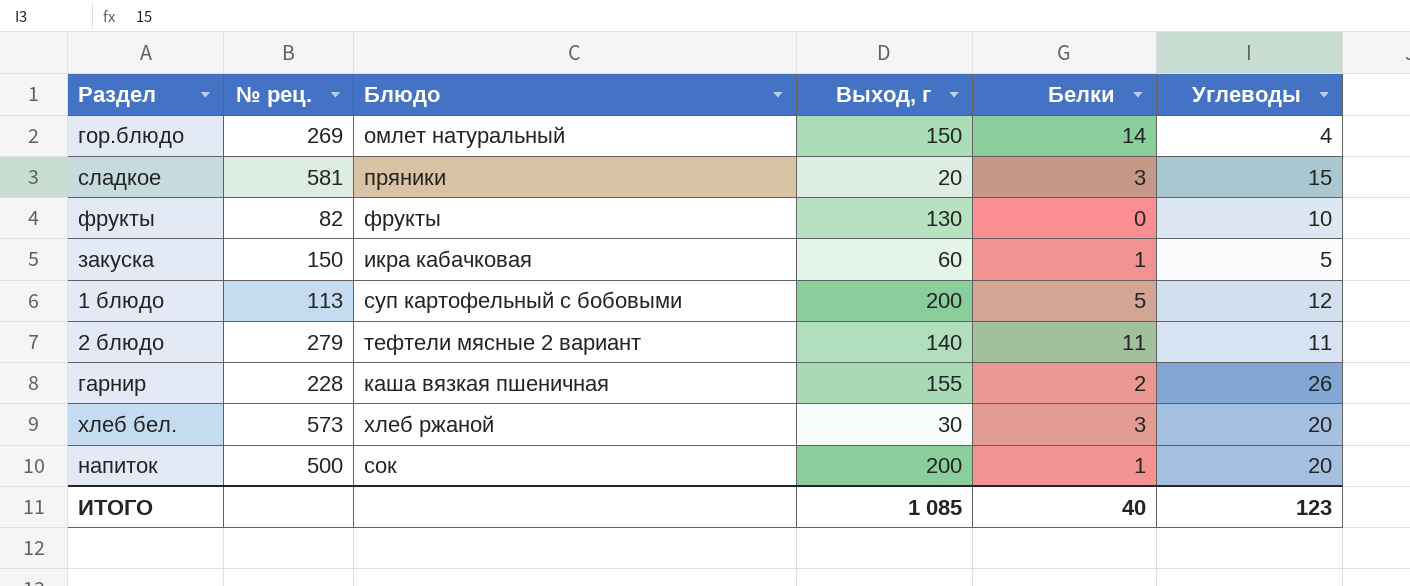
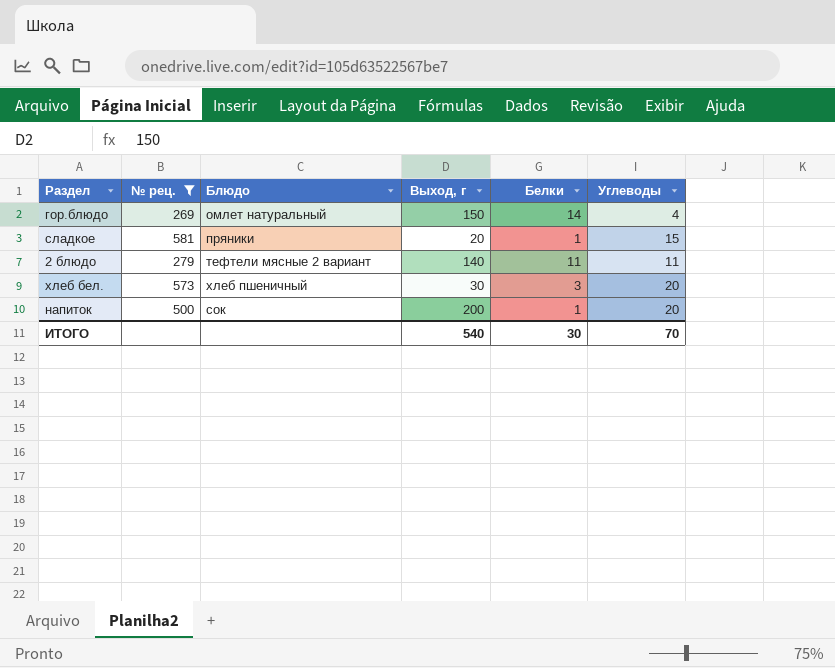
filter: none -> № рец. >= 269
сладкое | Белки: 3 -> 1
хлеб бел. | Блюдо: хлеб ржаной -> хлеб пшеничный
ИТОГО | Выход, г: 1 085 -> 540
ИТОГО | Белки: 40 -> 30
ИТОГО | Углеводы: 123 -> 70

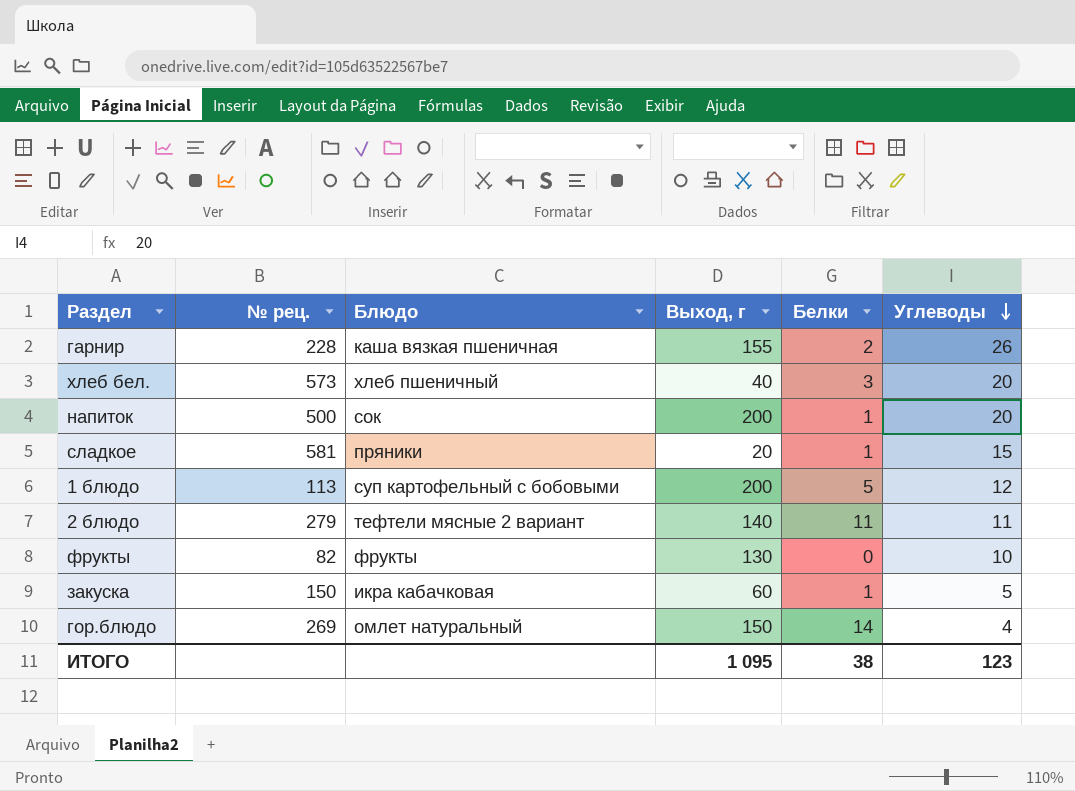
filter: № рец. >= 269 -> none
row order: none -> Углеводы descending
хлеб бел. | Выход, г: 30 -> 40
ИТОГО | Выход, г: 540 -> 1 095
ИТОГО | Белки: 30 -> 38
ИТОГО | Углеводы: 70 -> 123

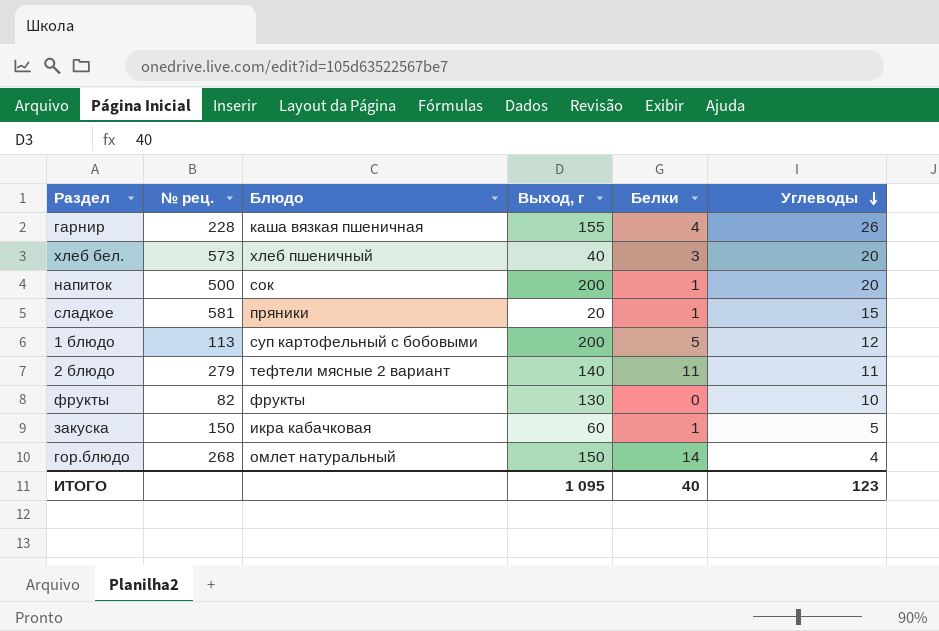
гарнир | Белки: 2 -> 4
гор.блюдо | № рец.: 269 -> 268
ИТОГО | Белки: 38 -> 40

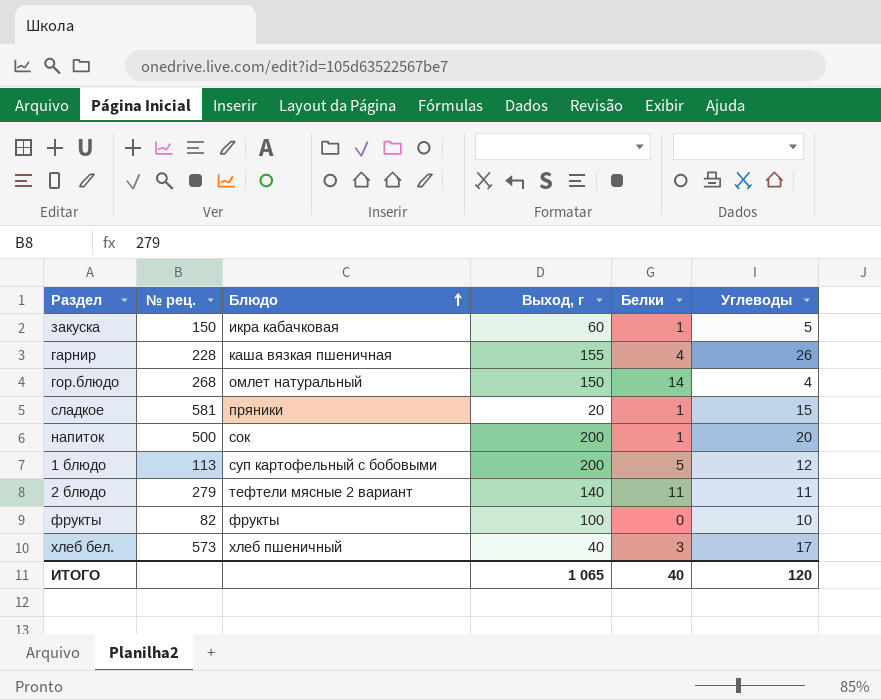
row order: Углеводы descending -> Блюдо ascending
фрукты | Выход, г: 130 -> 100
хлеб бел. | Углеводы: 20 -> 17
ИТОГО | Выход, г: 1 095 -> 1 065
ИТОГО | Углеводы: 123 -> 120

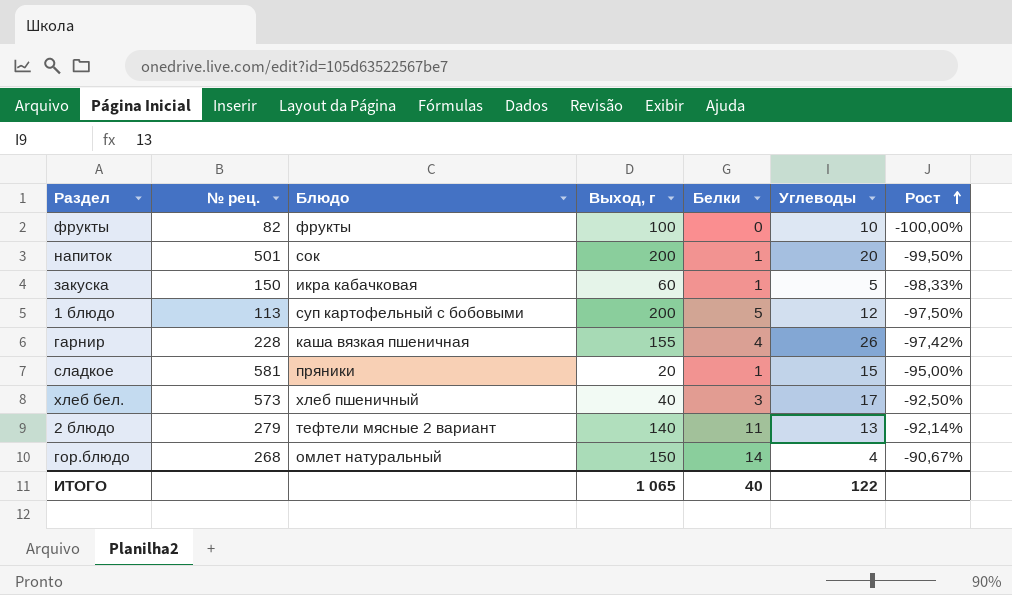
row order: Блюдо ascending -> Рост ascending
column Рост | formula: none -> ([Белки] - [Выход, г]) / [Выход, г]
напиток | № рец.: 500 -> 501
2 блюдо | Углеводы: 11 -> 13
ИТОГО | Углеводы: 120 -> 122

